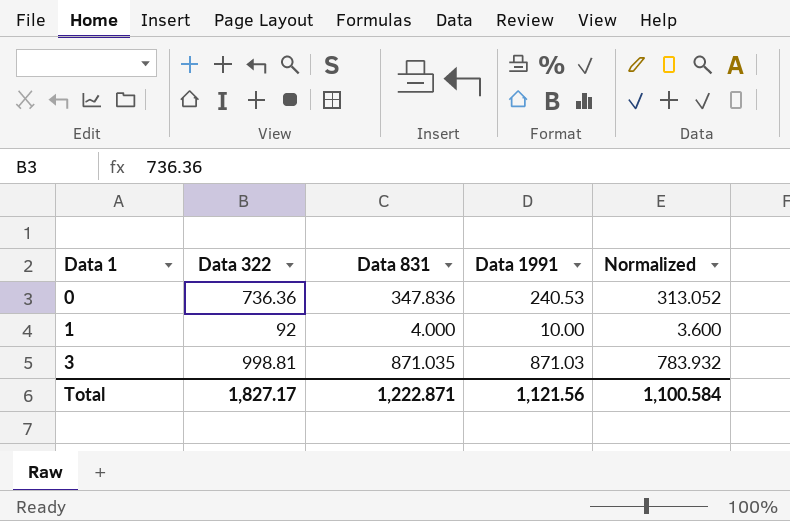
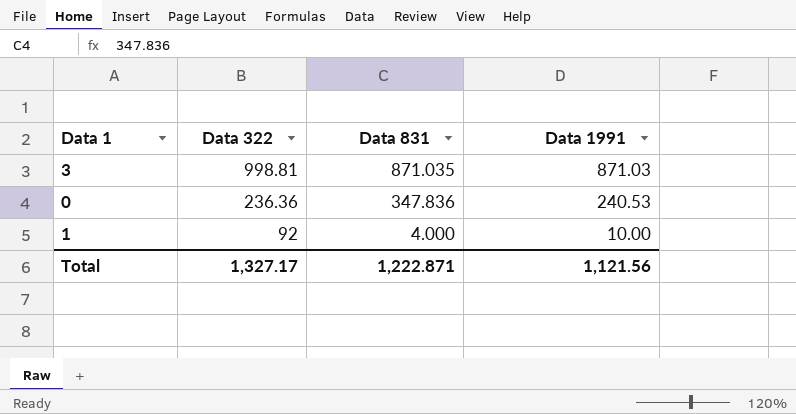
row order: Data 1 ascending -> Data 322 descending
column Normalized | formula: [Data 831] * 0.9 -> none
0 | Data 322: 736.36 -> 236.36
Total | Data 322: 1,827.17 -> 1,327.17

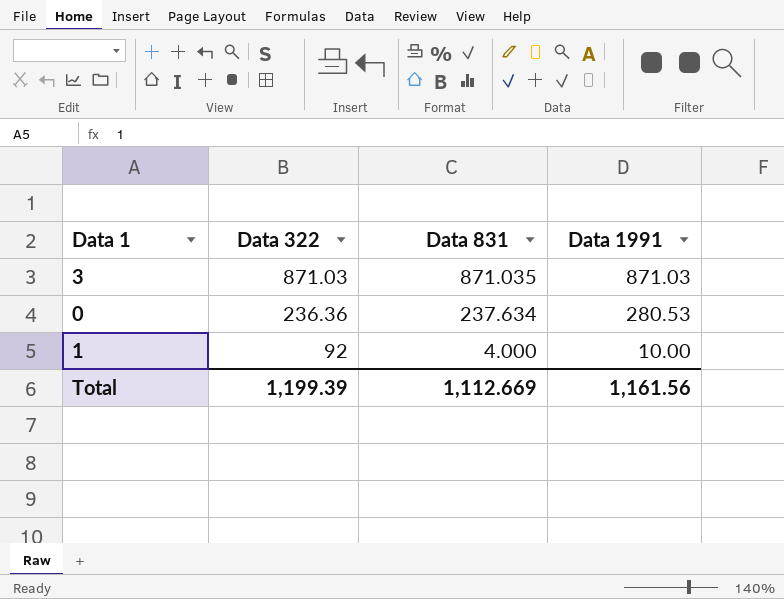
3 | Data 322: 998.81 -> 871.03
0 | Data 831: 347.836 -> 237.634
0 | Data 1991: 240.53 -> 280.53
Total | Data 322: 1,327.17 -> 1,199.39
Total | Data 831: 1,222.871 -> 1,112.669
Total | Data 1991: 1,121.56 -> 1,161.56

